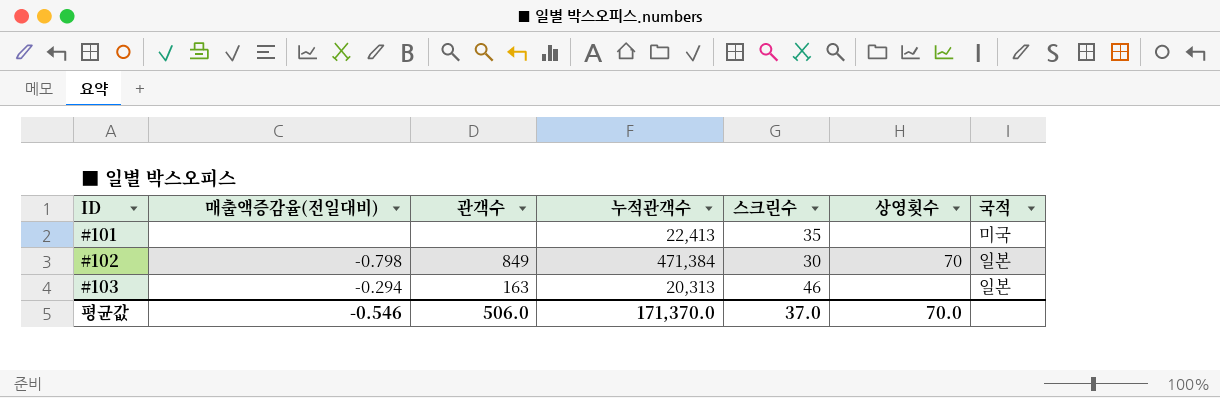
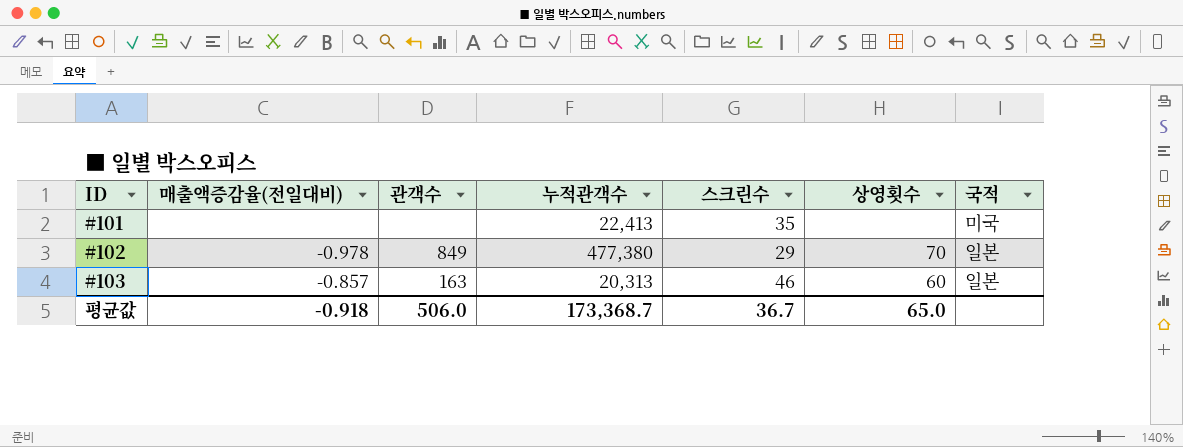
#102 | 매출액증감율(전일대비): -0.798 -> -0.978
#102 | 누적관객수: 471,384 -> 477,380
#102 | 스크린수: 30 -> 29
#103 | 매출액증감율(전일대비): -0.294 -> -0.857
#103 | 상영횟수: none -> 60
평균값 | 매출액증감율(전일대비): -0.546 -> -0.918
평균값 | 누적관객수: 171,370.0 -> 173,368.7
평균값 | 스크린수: 37.0 -> 36.7
평균값 | 상영횟수: 70.0 -> 65.0

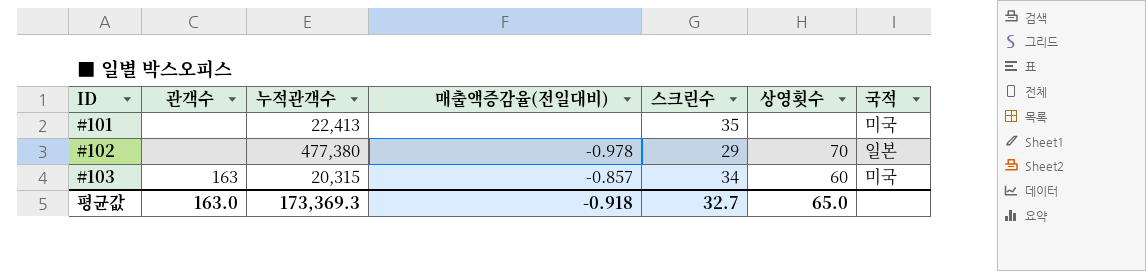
column 매출액증감율(전일대비) | position: 2 -> 4
#102 | 관객수: 849 -> none
#103 | 누적관객수: 20,313 -> 20,315
#103 | 스크린수: 46 -> 34
#103 | 국적: 일본 -> 미국
평균값 | 관객수: 506.0 -> 163.0
평균값 | 누적관객수: 173,368.7 -> 173,369.3
평균값 | 스크린수: 36.7 -> 32.7

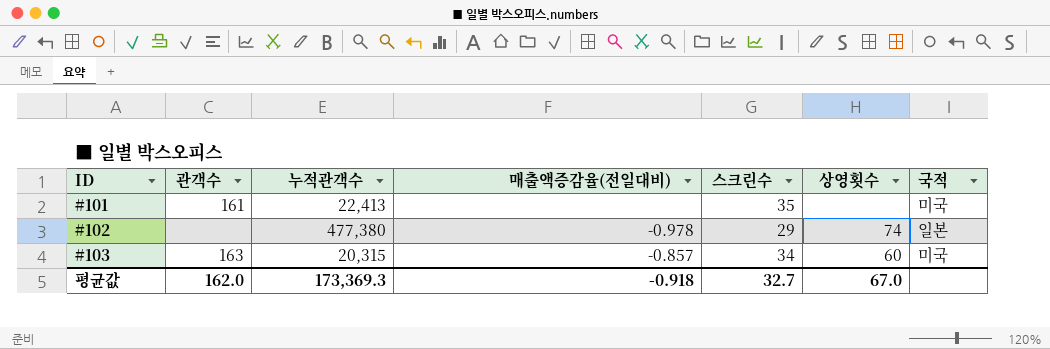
#101 | 관객수: none -> 161
#102 | 상영횟수: 70 -> 74
평균값 | 관객수: 163.0 -> 162.0
평균값 | 상영횟수: 65.0 -> 67.0

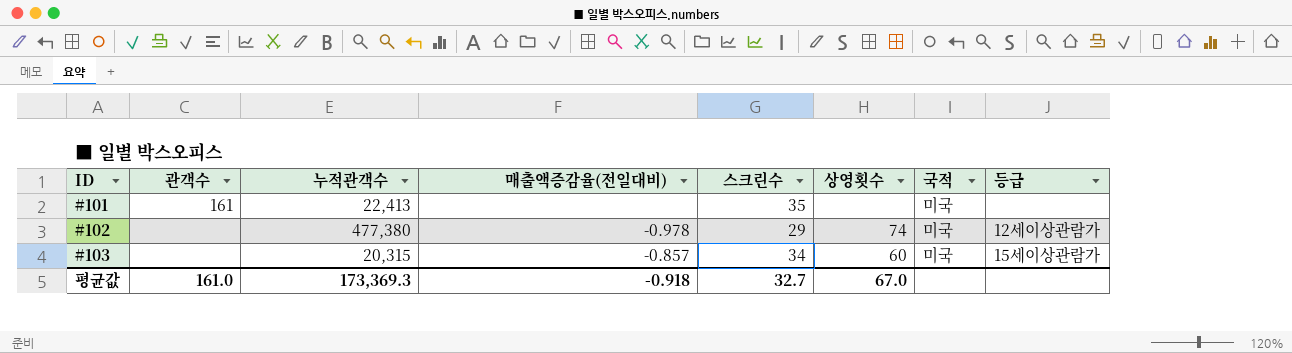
column 등급 | position: none -> 8
#102 | 국적: 일본 -> 미국
#103 | 관객수: 163 -> none
평균값 | 관객수: 162.0 -> 161.0

